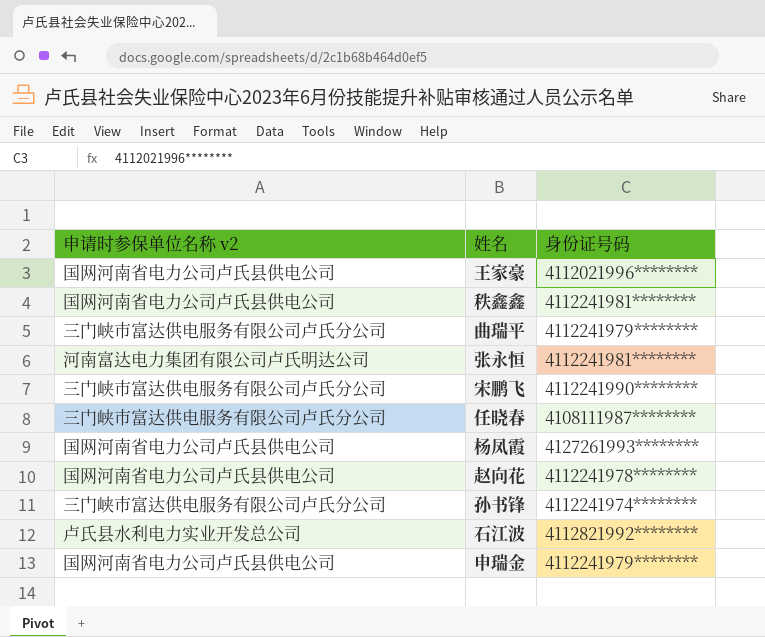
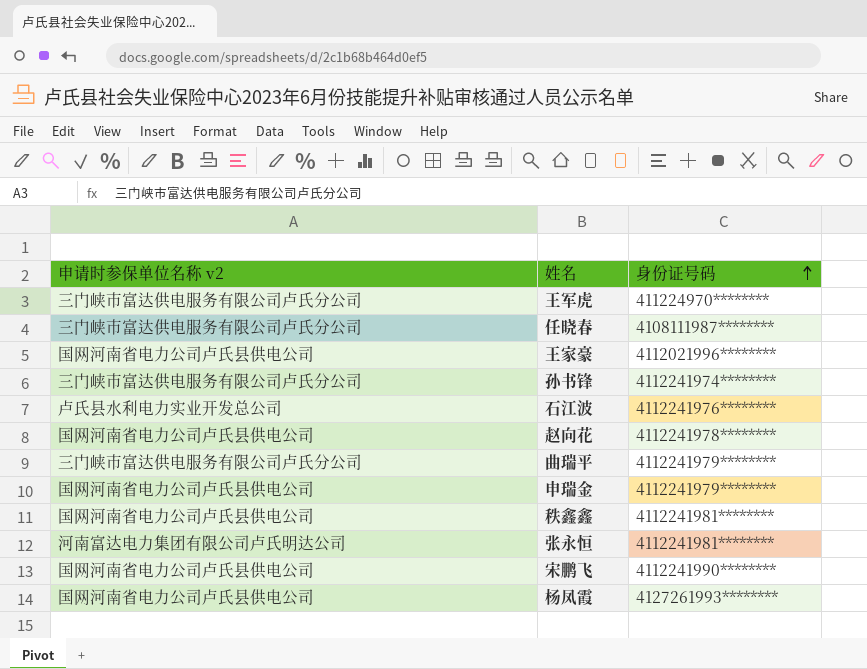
row order: none -> 身份证号码 ascending
row 王军虎: none -> 三门峡市富达供电服务有限公司卢氏分公司 | 411224970********
石江波 | 身份证号码: 4112821992******** -> 4112241976********
宋鹏飞 | 申请时参保单位名称 v2: 三门峡市富达供电服务有限公司卢氏分公司 -> 国网河南省电力公司卢氏县供电公司

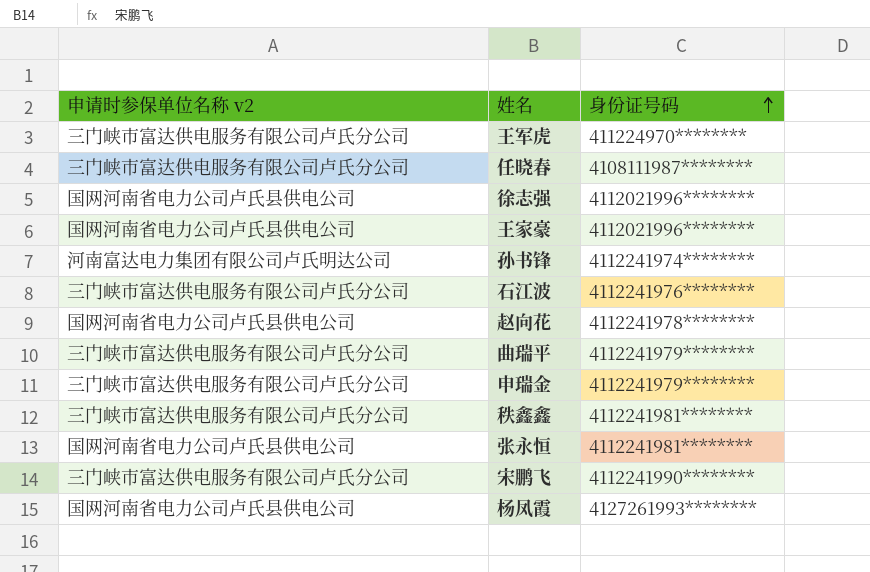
row 徐志强: none -> 国网河南省电力公司卢氏县供电公司 | 4112021996********
孙书锋 | 申请时参保单位名称 v2: 三门峡市富达供电服务有限公司卢氏分公司 -> 河南富达电力集团有限公司卢氏明达公司
石江波 | 申请时参保单位名称 v2: 卢氏县水利电力实业开发总公司 -> 三门峡市富达供电服务有限公司卢氏分公司
申瑞金 | 申请时参保单位名称 v2: 国网河南省电力公司卢氏县供电公司 -> 三门峡市富达供电服务有限公司卢氏分公司
秩鑫鑫 | 申请时参保单位名称 v2: 国网河南省电力公司卢氏县供电公司 -> 三门峡市富达供电服务有限公司卢氏分公司
张永恒 | 申请时参保单位名称 v2: 河南富达电力集团有限公司卢氏明达公司 -> 国网河南省电力公司卢氏县供电公司
宋鹏飞 | 申请时参保单位名称 v2: 国网河南省电力公司卢氏县供电公司 -> 三门峡市富达供电服务有限公司卢氏分公司

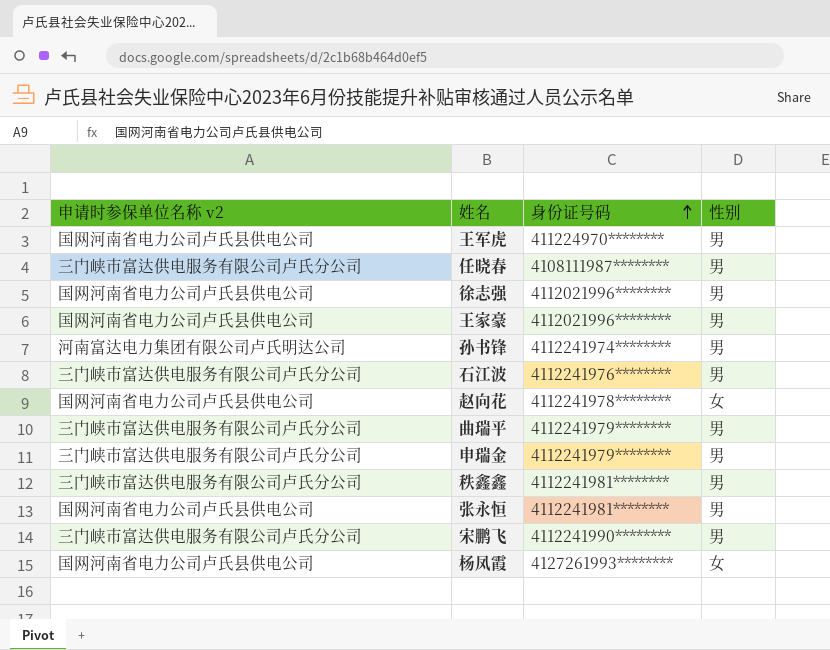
column 性别 | position: none -> 4
王军虎 | 申请时参保单位名称 v2: 三门峡市富达供电服务有限公司卢氏分公司 -> 国网河南省电力公司卢氏县供电公司

